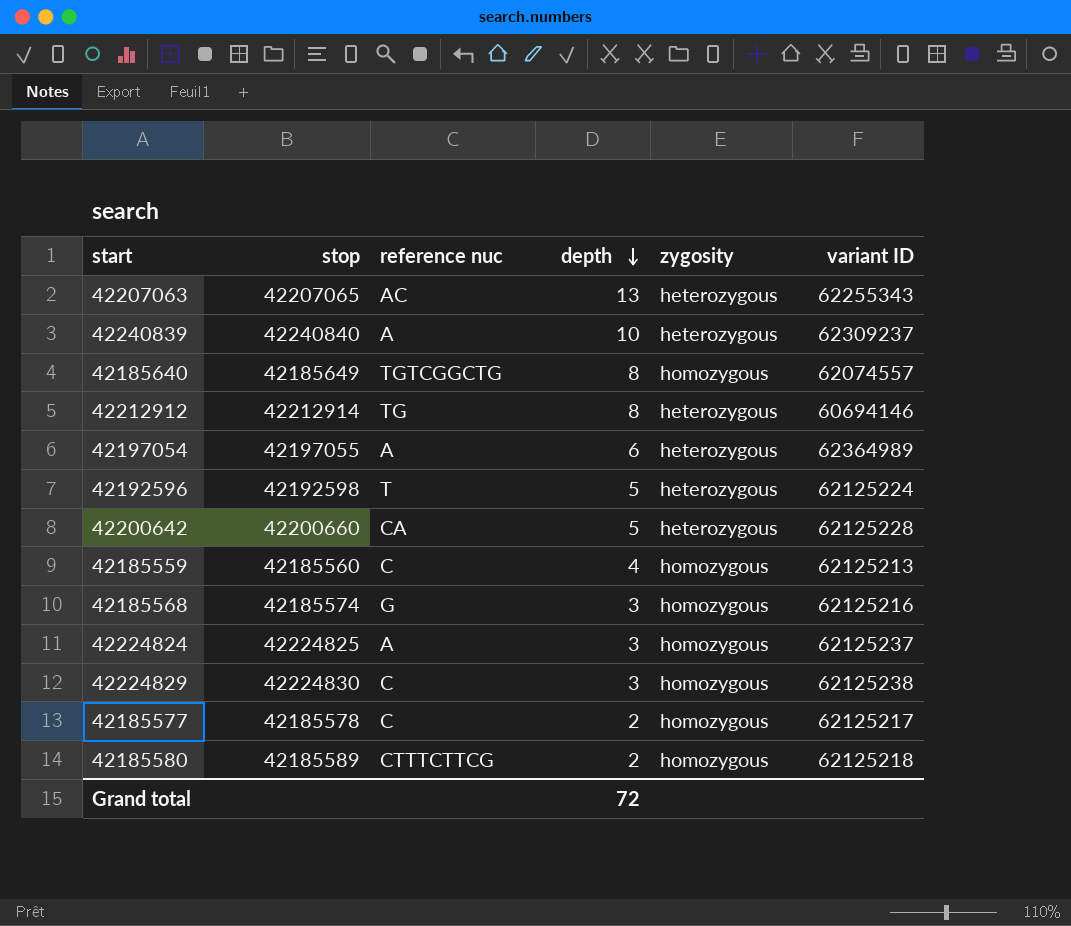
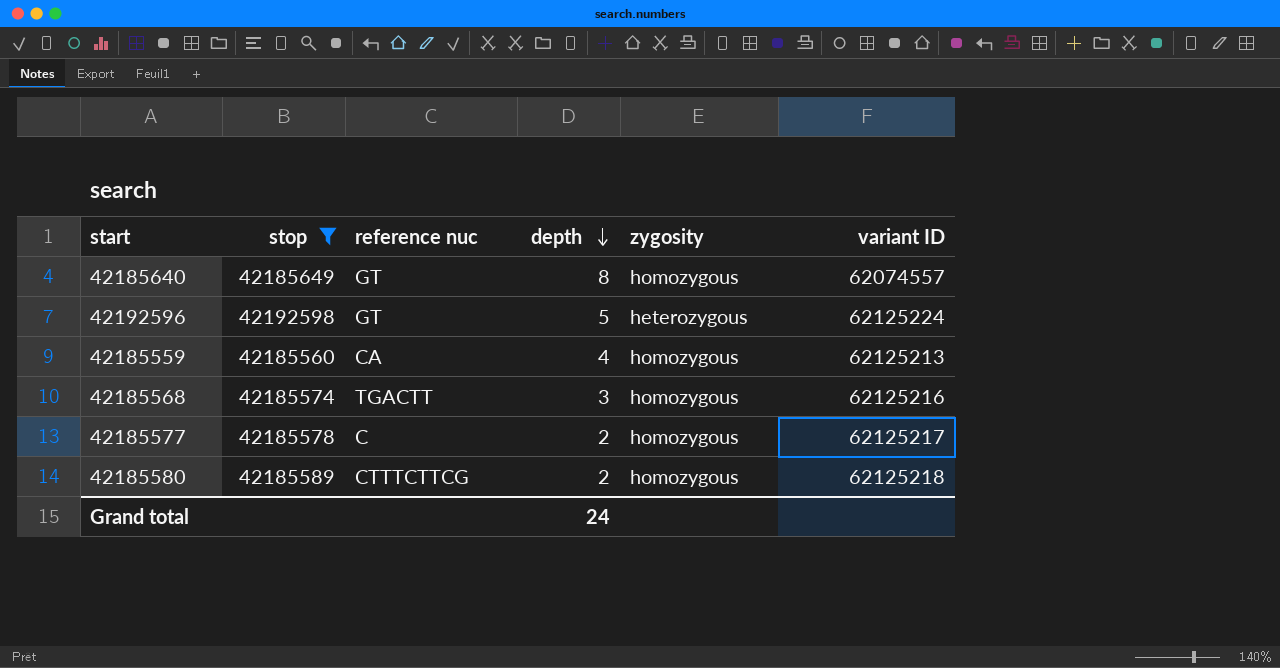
filter: none -> stop <= 42192598
42185640 | reference nuc: TGTCGGCTG -> GT
42192596 | reference nuc: T -> GT
42185559 | reference nuc: C -> CA
42185568 | reference nuc: G -> TGACTT
Grand total | depth: 72 -> 24

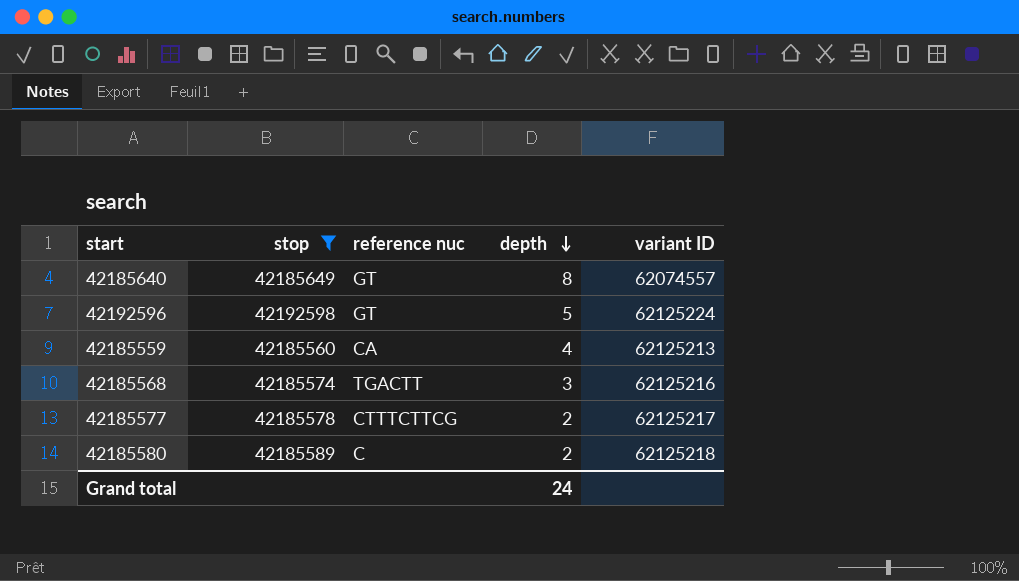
column zygosity | position: 5 -> none
42185577 | reference nuc: C -> CTTTCTTCG
42185580 | reference nuc: CTTTCTTCG -> C

